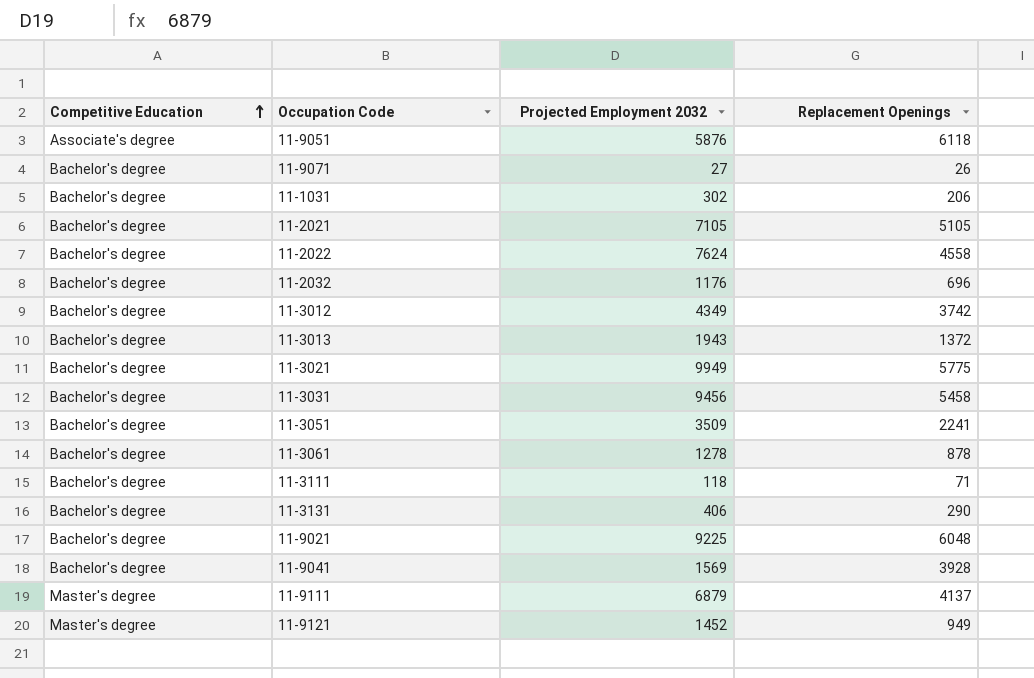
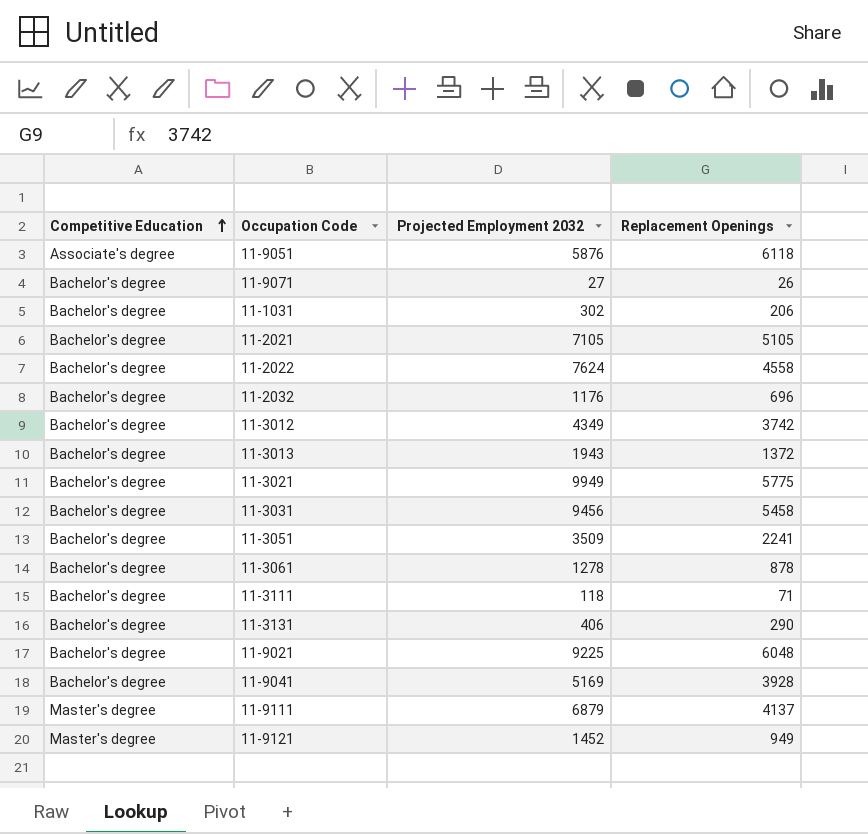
11-9041 | Projected Employment 2032: 1569 -> 5169

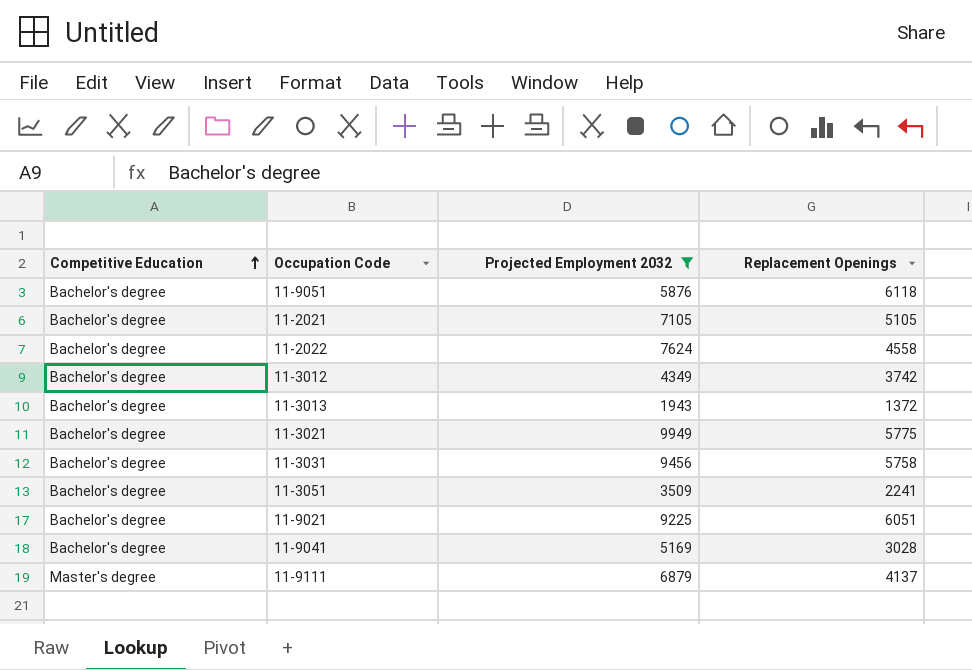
filter: none -> Projected Employment 2032 >= 1943
11-9051 | Competitive Education: Associate's degree -> Bachelor's degree
11-3031 | Replacement Openings: 5458 -> 5758
11-9021 | Replacement Openings: 6048 -> 6051
11-9041 | Replacement Openings: 3928 -> 3028

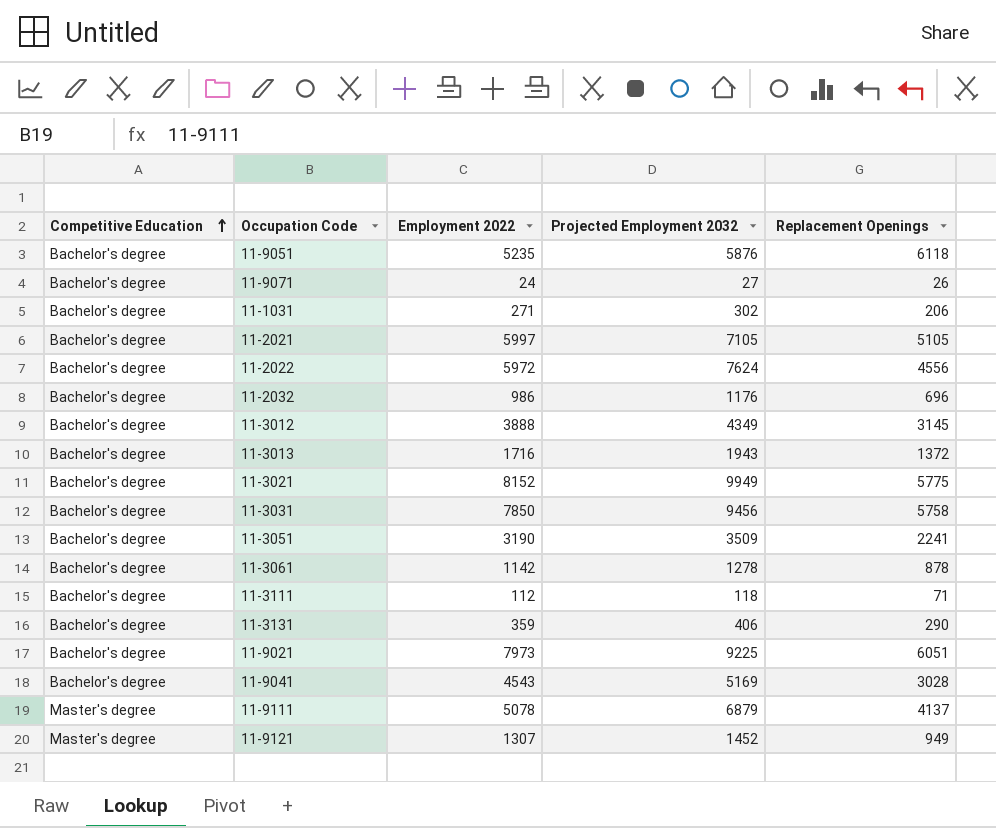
filter: Projected Employment 2032 >= 1943 -> none
column Employment 2022 | position: none -> 3
11-2022 | Replacement Openings: 4558 -> 4556
11-3012 | Replacement Openings: 3742 -> 3145

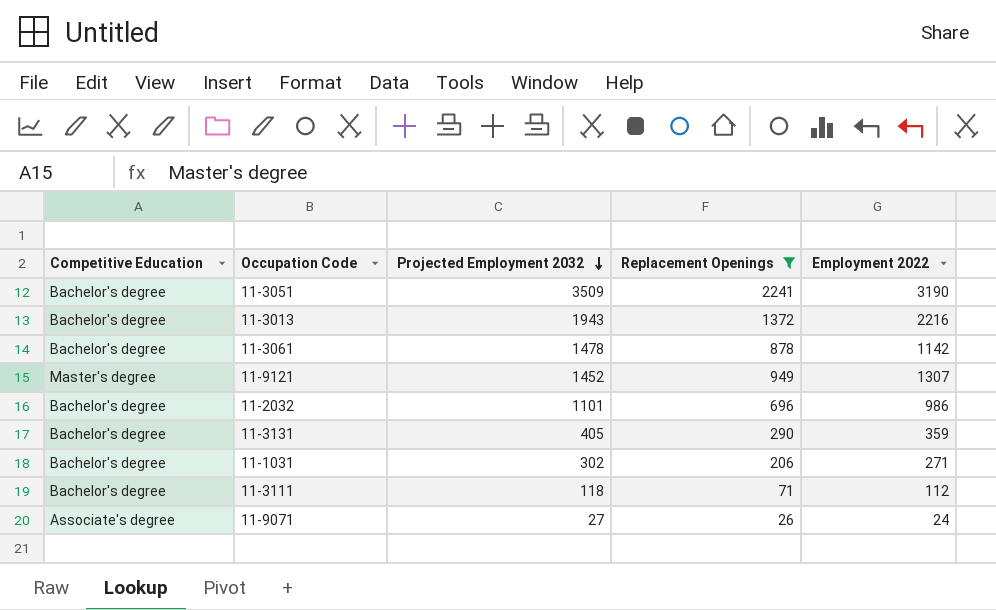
filter: none -> Replacement Openings <= 2241
row order: Competitive Education ascending -> Projected Employment 2032 descending
column Employment 2022 | position: 3 -> 5
11-3013 | Employment 2022: 1716 -> 2216
11-3061 | Projected Employment 2032: 1278 -> 1478
11-2032 | Projected Employment 2032: 1176 -> 1101
11-3131 | Projected Employment 2032: 406 -> 405
11-9071 | Competitive Education: Bachelor's degree -> Associate's degree

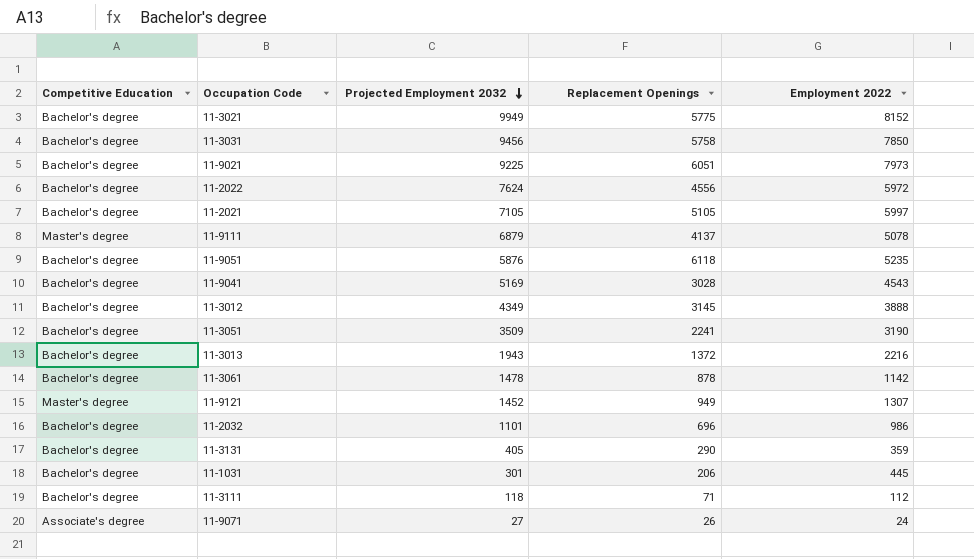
filter: Replacement Openings <= 2241 -> none
11-1031 | Projected Employment 2032: 302 -> 301
11-1031 | Employment 2022: 271 -> 445

